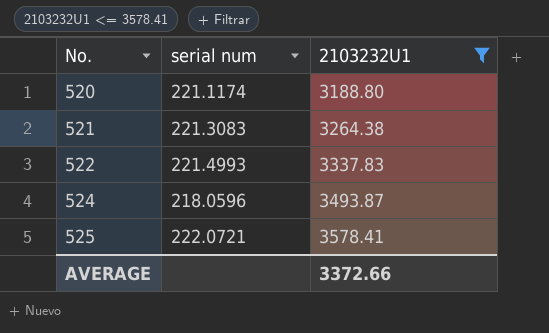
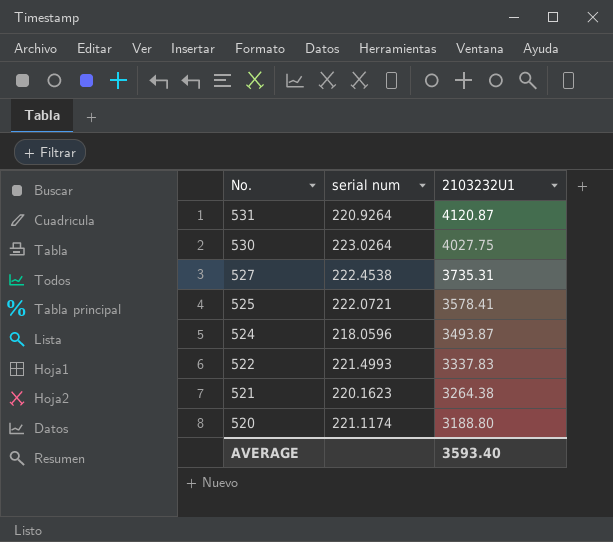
filter: 2103232U1 <= 3578.41 -> none
row order: No. ascending -> No. descending
521 | serial num: 221.3083 -> 220.1623
AVERAGE | 2103232U1: 3372.66 -> 3593.40

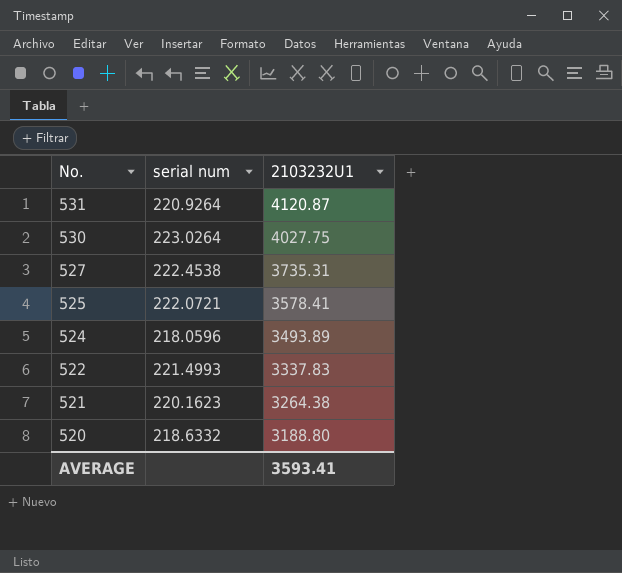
524 | 2103232U1: 3493.87 -> 3493.89
520 | serial num: 221.1174 -> 218.6332
AVERAGE | 2103232U1: 3593.40 -> 3593.41

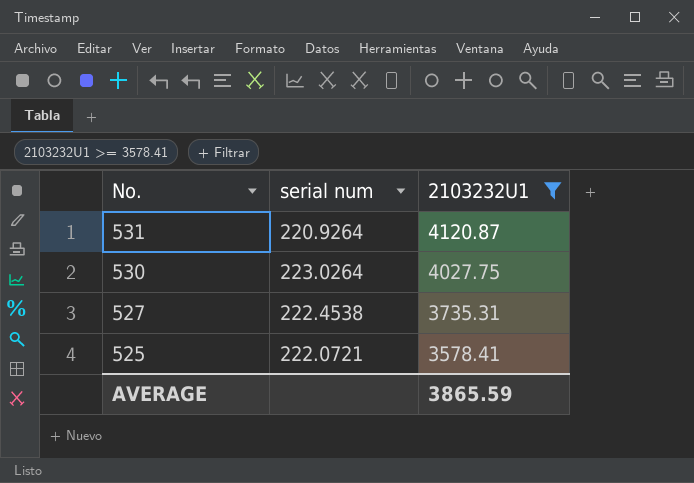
filter: none -> 2103232U1 >= 3578.41
AVERAGE | 2103232U1: 3593.41 -> 3865.59

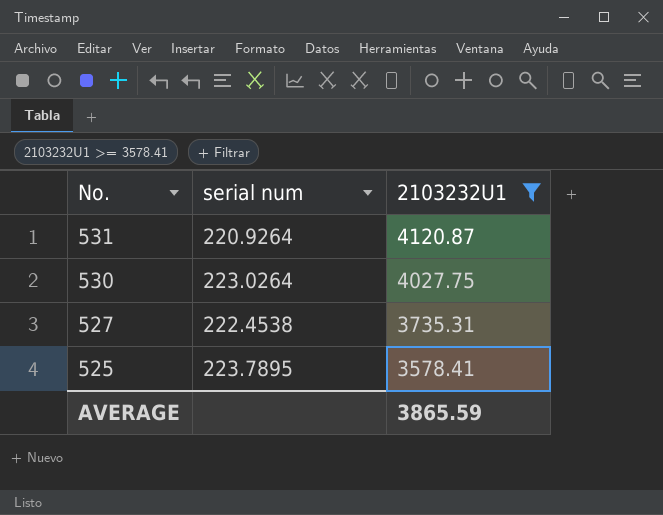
525 | serial num: 222.0721 -> 223.7895

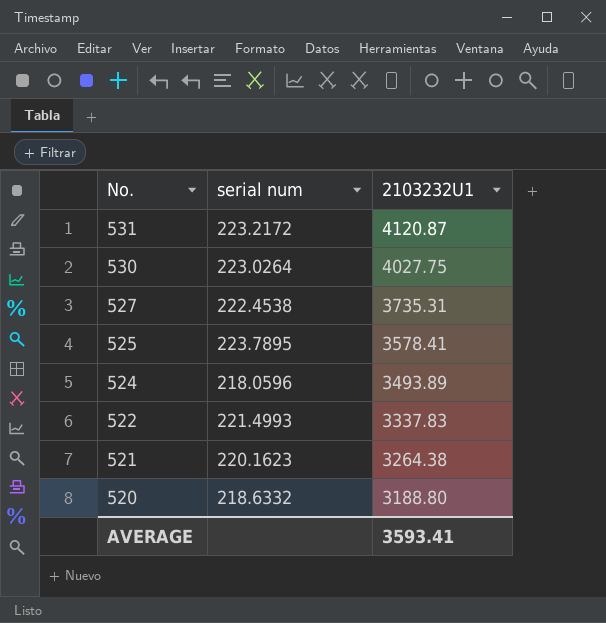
filter: 2103232U1 >= 3578.41 -> none
531 | serial num: 220.9264 -> 223.2172
AVERAGE | 2103232U1: 3865.59 -> 3593.41

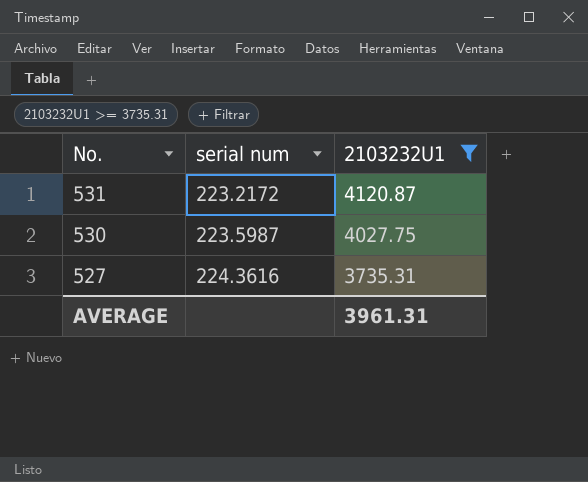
filter: none -> 2103232U1 >= 3735.31
530 | serial num: 223.0264 -> 223.5987
527 | serial num: 222.4538 -> 224.3616
AVERAGE | 2103232U1: 3593.41 -> 3961.31

